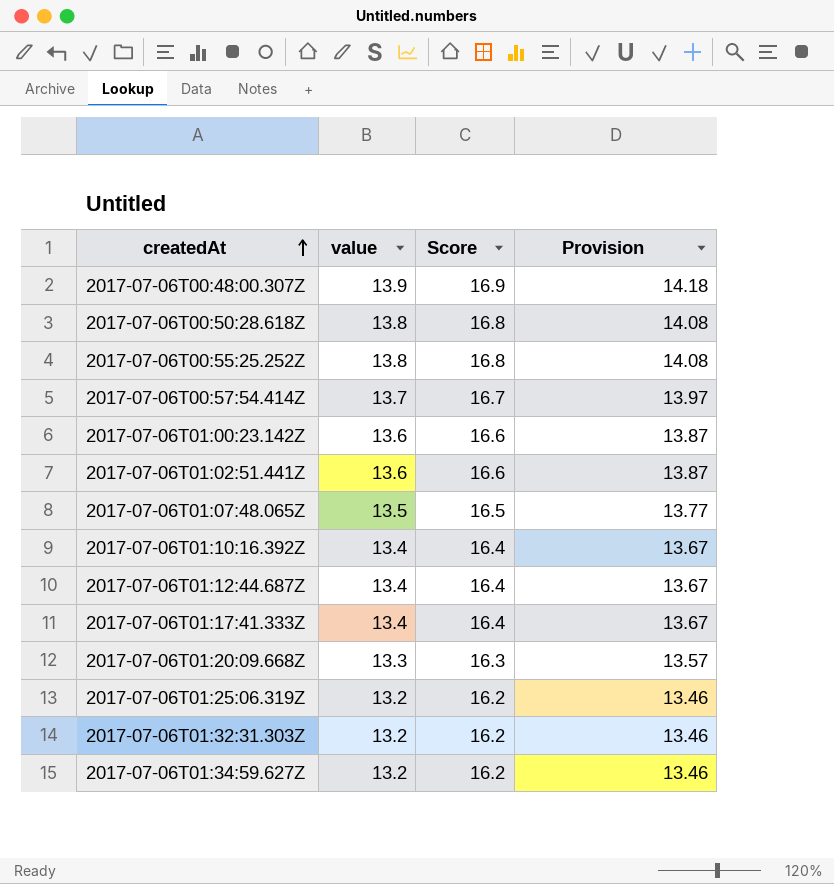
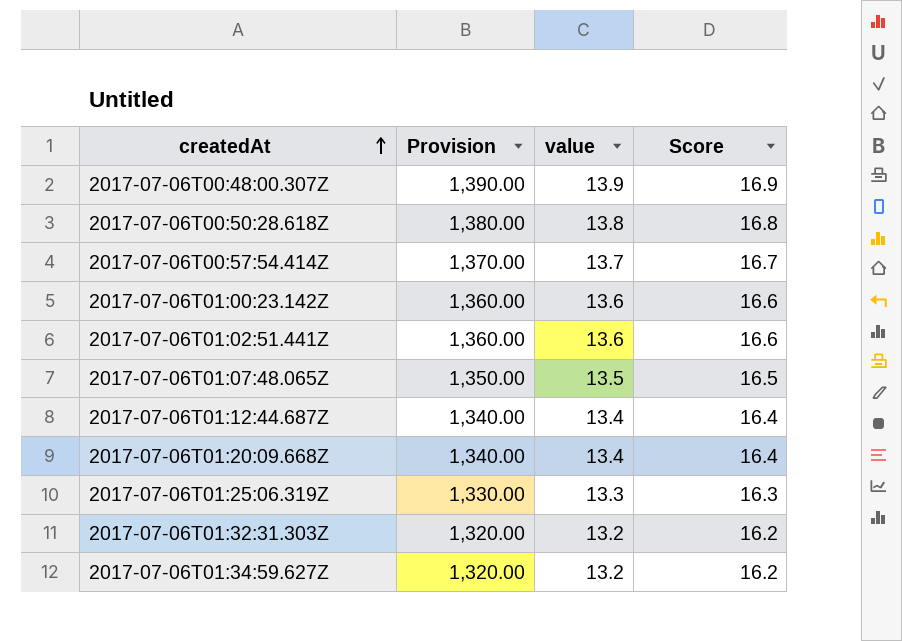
column Provision | formula: [value] * 1.02 -> [value] * 100
column Provision | position: 4 -> 2
row 2017-07-06T00:55:25.252Z: 13.8 | 16.8 | 14.08 -> none
row 2017-07-06T01:10:16.392Z: 13.4 | 16.4 | 13.67 -> none
row 2017-07-06T01:17:41.333Z: 13.4 | 16.4 | 13.67 -> none
2017-07-06T01:20:09.668Z | value: 13.3 -> 13.4
2017-07-06T01:20:09.668Z | Score: 16.3 -> 16.4
2017-07-06T01:25:06.319Z | value: 13.2 -> 13.3
2017-07-06T01:25:06.319Z | Score: 16.2 -> 16.3

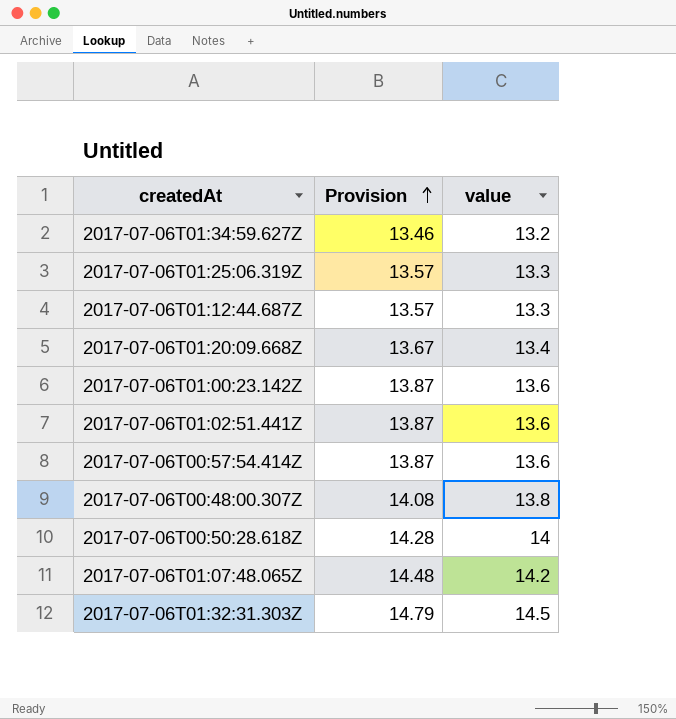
row order: createdAt ascending -> Provision ascending
column Score | formula: [value] + 3 -> none
column Provision | formula: [value] * 100 -> [value] * 1.02
2017-07-06T01:12:44.687Z | value: 13.4 -> 13.3
2017-07-06T00:57:54.414Z | value: 13.7 -> 13.6
2017-07-06T00:48:00.307Z | value: 13.9 -> 13.8
2017-07-06T00:50:28.618Z | value: 13.8 -> 14
2017-07-06T01:07:48.065Z | value: 13.5 -> 14.2
2017-07-06T01:32:31.303Z | value: 13.2 -> 14.5

